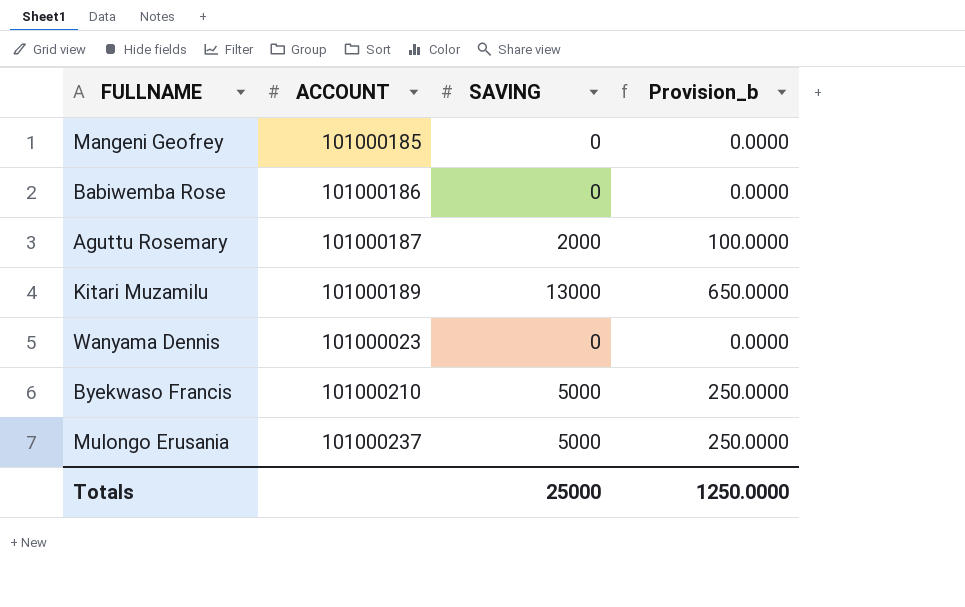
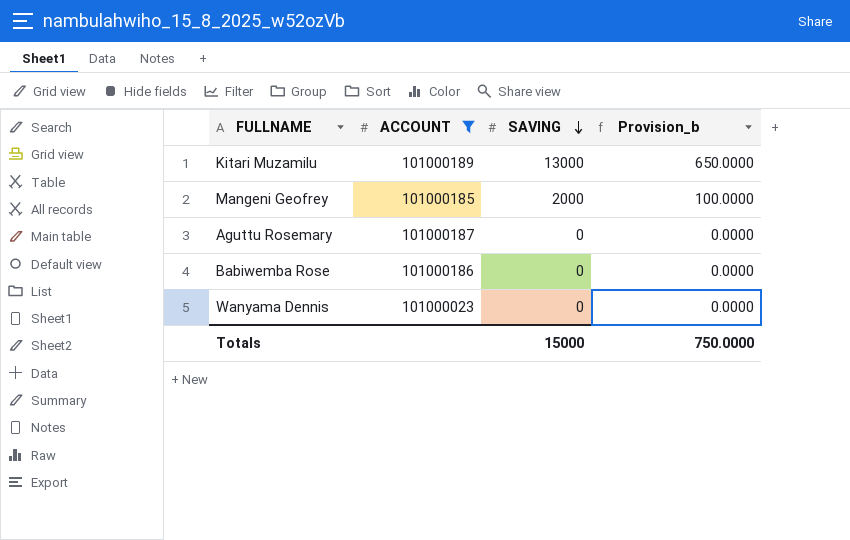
filter: none -> ACCOUNT <= 101000189
row order: none -> SAVING descending
Mangeni Geofrey | SAVING: 0 -> 2000
Mangeni Geofrey | Provision_b: 0.0000 -> 100.0000
Aguttu Rosemary | SAVING: 2000 -> 0
Aguttu Rosemary | Provision_b: 100.0000 -> 0.0000
Totals | SAVING: 25000 -> 15000
Totals | Provision_b: 1250.0000 -> 750.0000

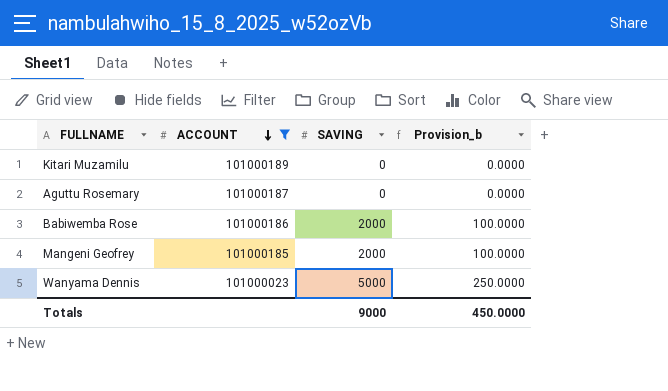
row order: SAVING descending -> ACCOUNT descending
Kitari Muzamilu | SAVING: 13000 -> 0
Kitari Muzamilu | Provision_b: 650.0000 -> 0.0000
Babiwemba Rose | SAVING: 0 -> 2000
Babiwemba Rose | Provision_b: 0.0000 -> 100.0000
Wanyama Dennis | SAVING: 0 -> 5000
Wanyama Dennis | Provision_b: 0.0000 -> 250.0000
Totals | SAVING: 15000 -> 9000
Totals | Provision_b: 750.0000 -> 450.0000

